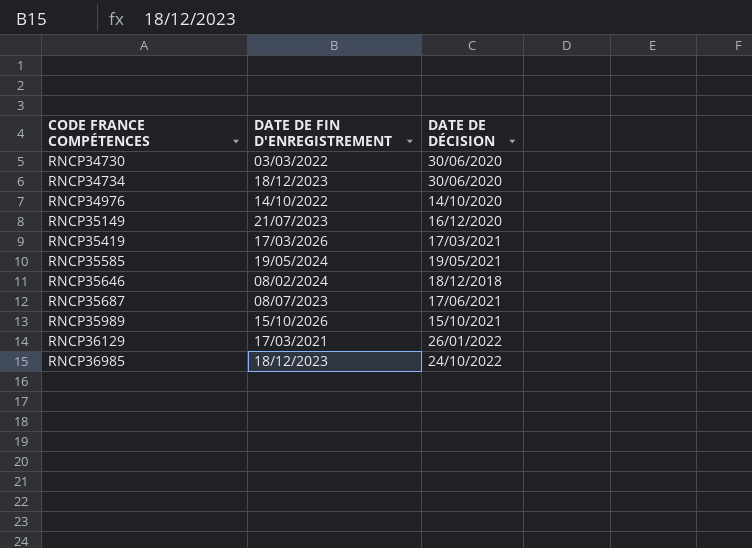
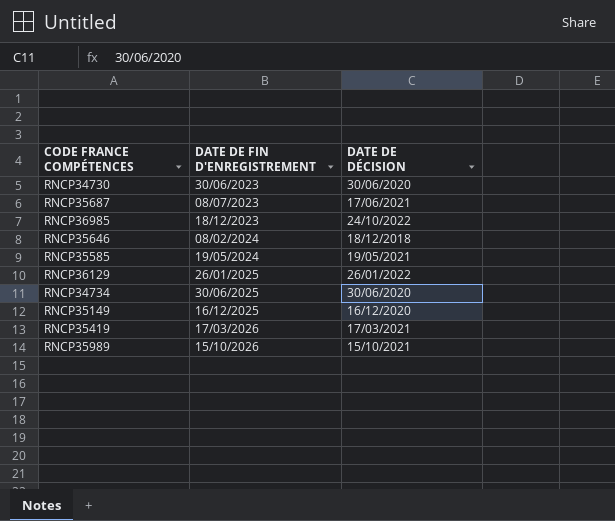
row order: CODE FRANCE COMPÉTENCES ascending -> DATE DE FIN D'ENREGISTREMENT ascending
row RNCP34976: 14/10/2022 | 14/10/2020 -> none
RNCP34730 | DATE DE FIN D'ENREGISTREMENT: 03/03/2022 -> 30/06/2023
RNCP36129 | DATE DE FIN D'ENREGISTREMENT: 17/03/2021 -> 26/01/2025
RNCP34734 | DATE DE FIN D'ENREGISTREMENT: 18/12/2023 -> 30/06/2025
RNCP35149 | DATE DE FIN D'ENREGISTREMENT: 21/07/2023 -> 16/12/2025

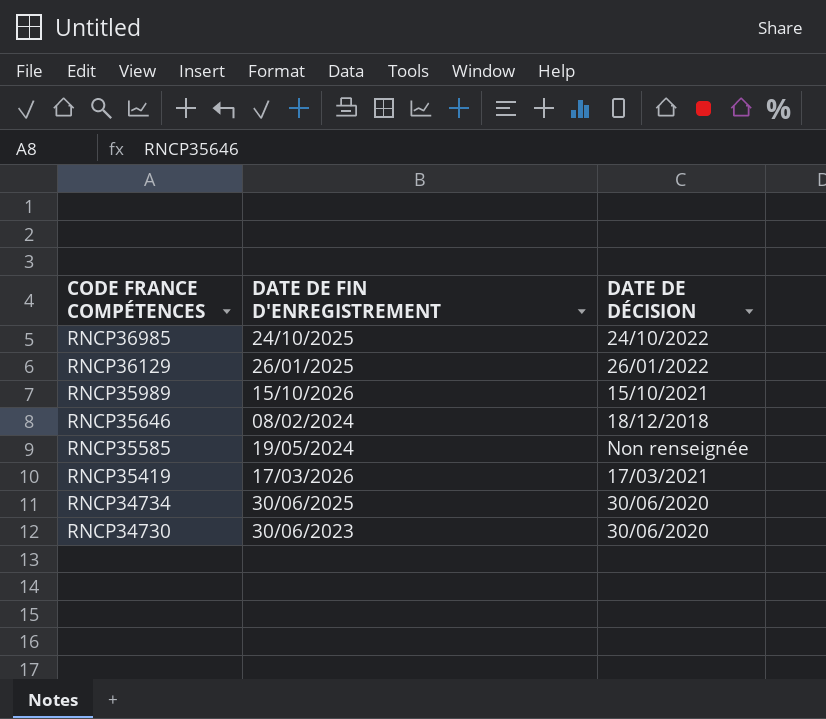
row order: DATE DE FIN D'ENREGISTREMENT ascending -> CODE FRANCE COMPÉTENCES descending
row RNCP35687: 08/07/2023 | 17/06/2021 -> none
row RNCP35149: 16/12/2025 | 16/12/2020 -> none
RNCP36985 | DATE DE FIN D'ENREGISTREMENT: 18/12/2023 -> 24/10/2025
RNCP35585 | DATE DE DÉCISION: 19/05/2021 -> Non renseignée

